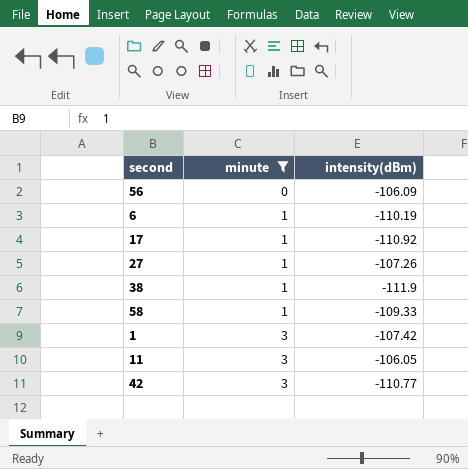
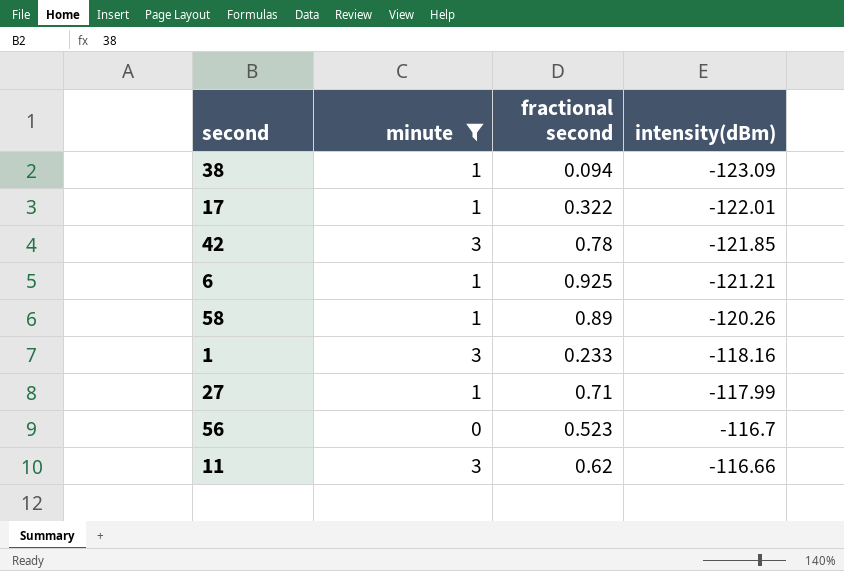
row order: minute ascending -> intensity(dBm) ascending
column fractional second | position: none -> 3
38 | intensity(dBm): -111.9 -> -123.09
17 | intensity(dBm): -110.92 -> -122.01
42 | intensity(dBm): -110.77 -> -121.85
6 | intensity(dBm): -110.19 -> -121.21
58 | intensity(dBm): -109.33 -> -120.26
1 | intensity(dBm): -107.42 -> -118.16
27 | intensity(dBm): -107.26 -> -117.99
56 | intensity(dBm): -106.09 -> -116.7
11 | intensity(dBm): -106.05 -> -116.66

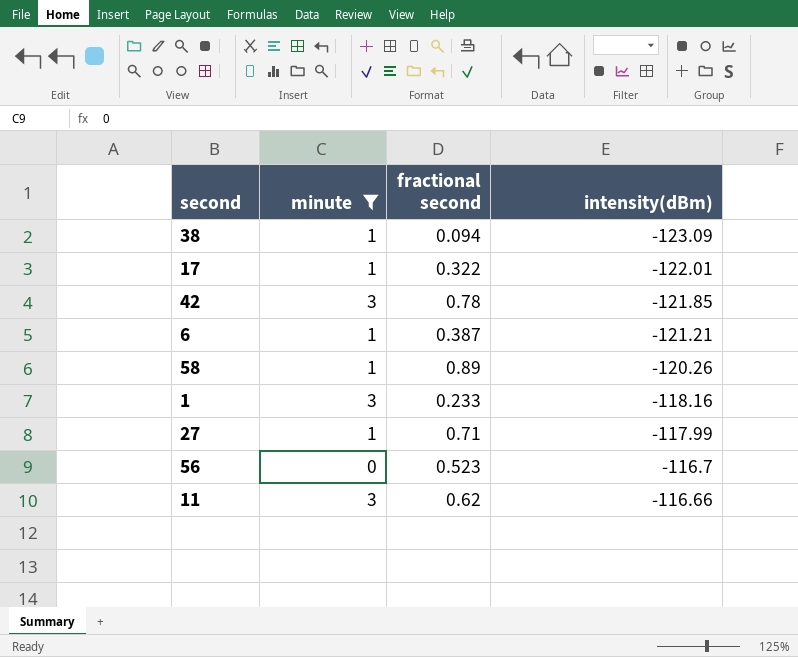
6 | fractional second: 0.925 -> 0.387

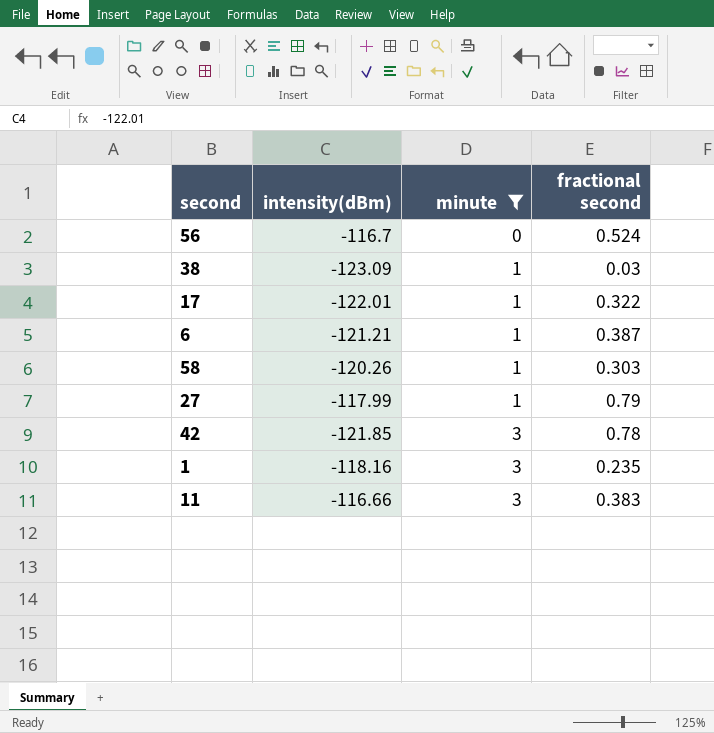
row order: intensity(dBm) ascending -> minute ascending
column intensity(dBm) | position: 4 -> 2
56 | fractional second: 0.523 -> 0.524
38 | fractional second: 0.094 -> 0.03
58 | fractional second: 0.89 -> 0.303
27 | fractional second: 0.71 -> 0.79
1 | fractional second: 0.233 -> 0.235
11 | fractional second: 0.62 -> 0.383

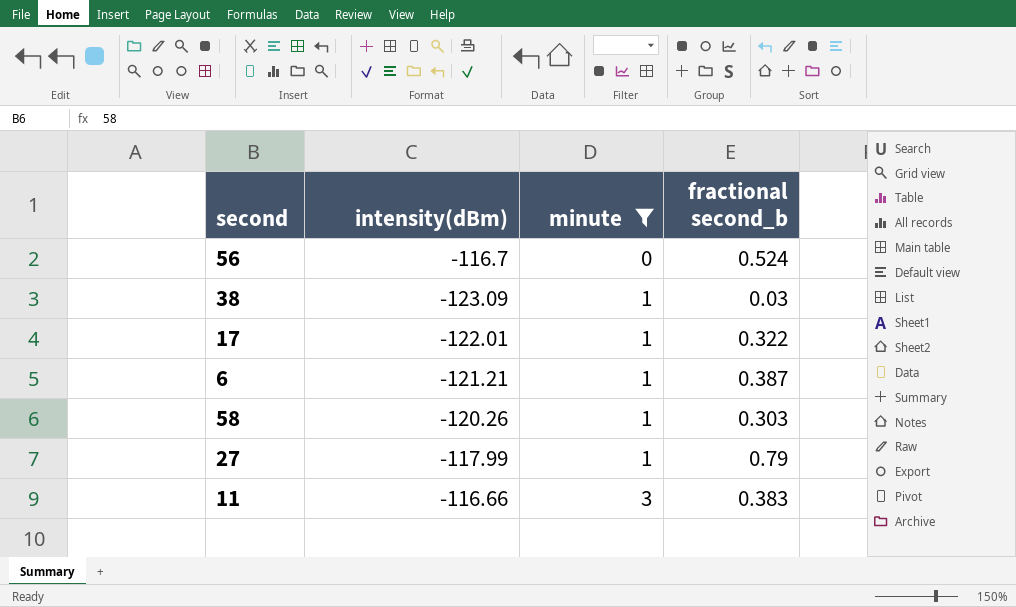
column name: fractional second -> fractional second_b
row 42: -121.85 | 3 | 0.78 -> none
row 1: -118.16 | 3 | 0.235 -> none

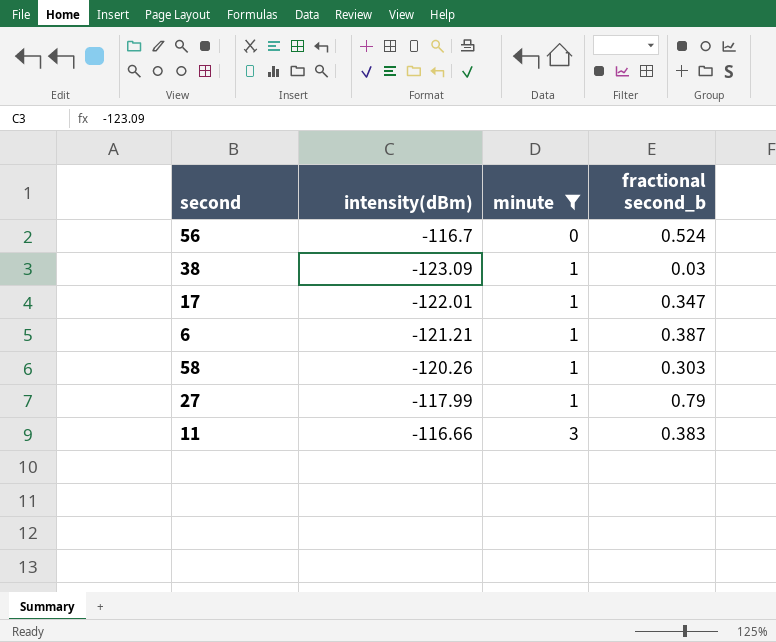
17 | fractional second_b: 0.322 -> 0.347

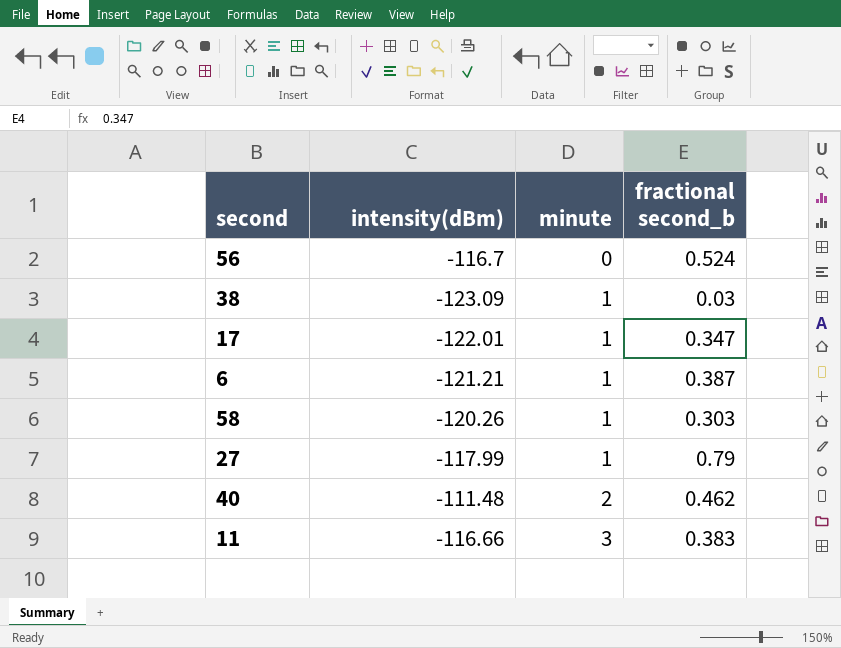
filter: minute != 2 -> none

